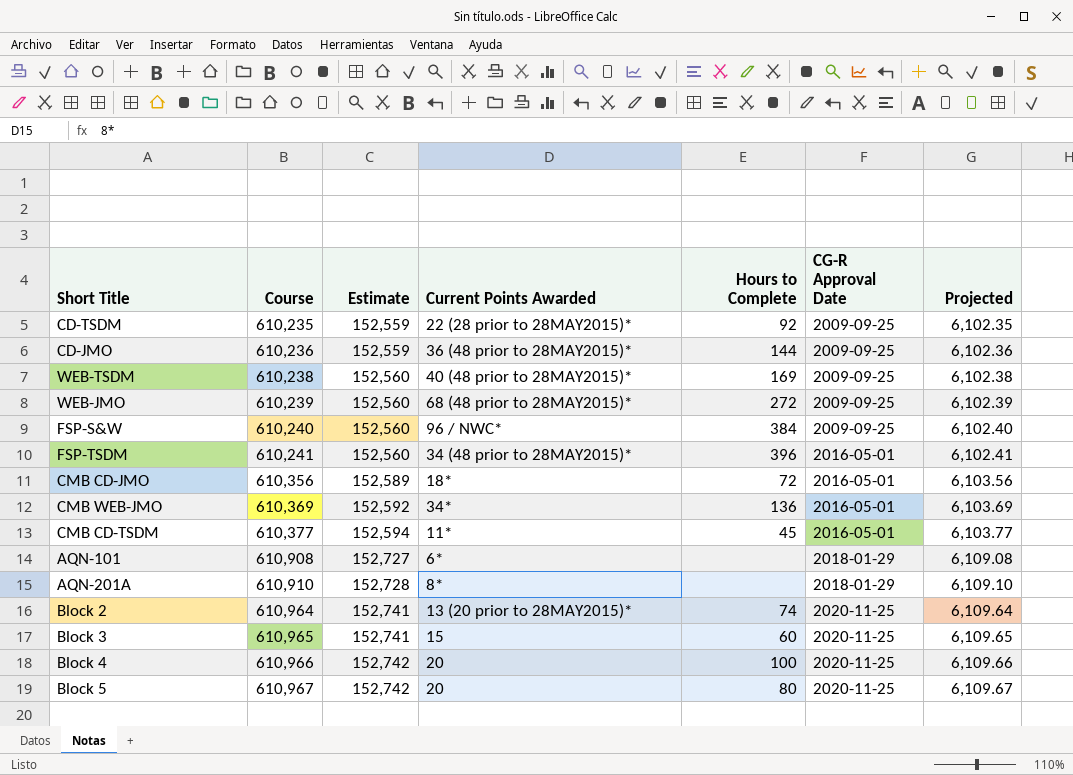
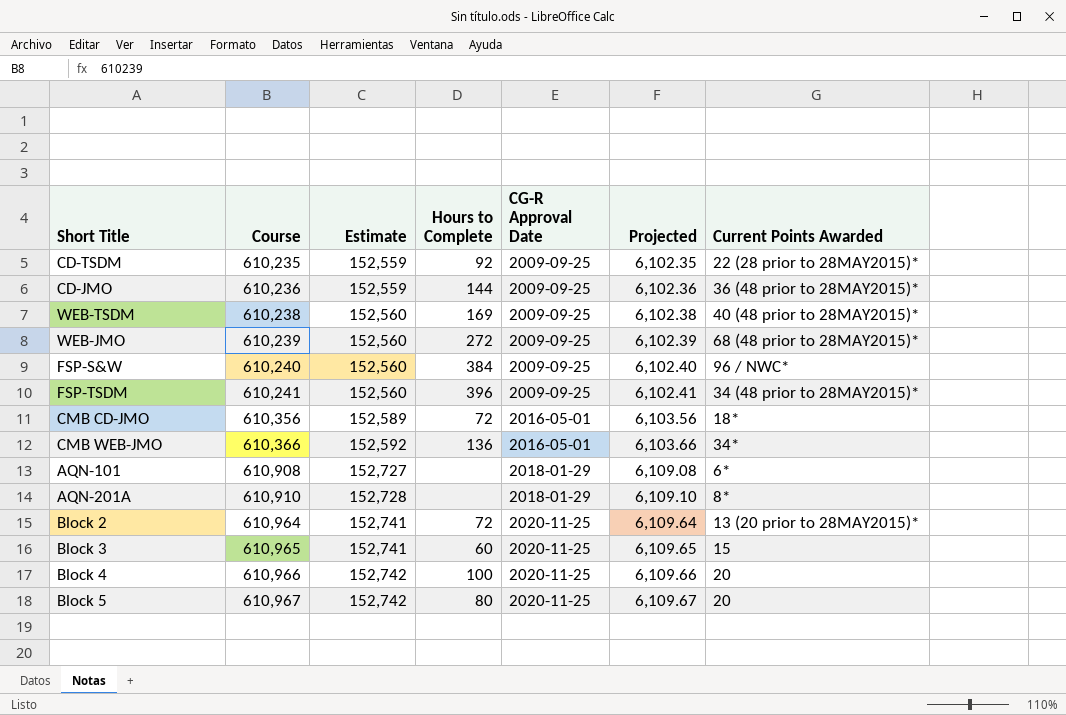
column Current Points Awarded | position: 4 -> 7
row CMB CD-TSDM: 610,377 | 152,594 | 11* | 45 | 2016-05-01 | 6,103.77 -> none
FSP-TSDM | CG-R Approval Date: 2016-05-01 -> 2009-09-25
CMB WEB-JMO | Course: 610,369 -> 610,366
CMB WEB-JMO | Projected: 6,103.69 -> 6,103.66
Block 2 | Hours to Complete: 74 -> 72

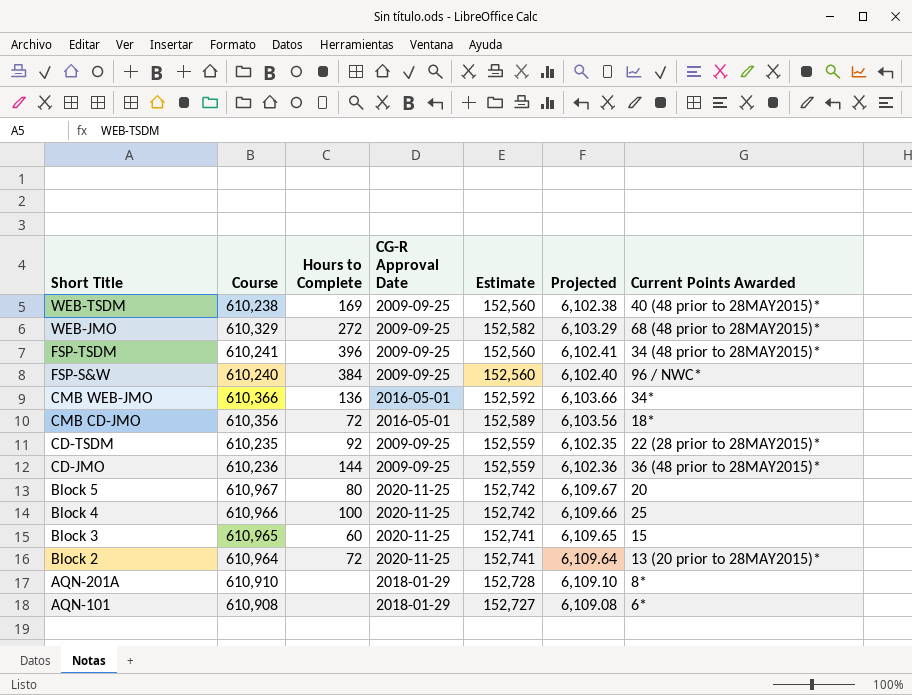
row order: Course ascending -> Short Title descending
column Estimate | position: 3 -> 5
WEB-JMO | Course: 610,239 -> 610,329
WEB-JMO | Estimate: 152,560 -> 152,582
WEB-JMO | Projected: 6,102.39 -> 6,103.29
Block 4 | Current Points Awarded: 20 -> 25

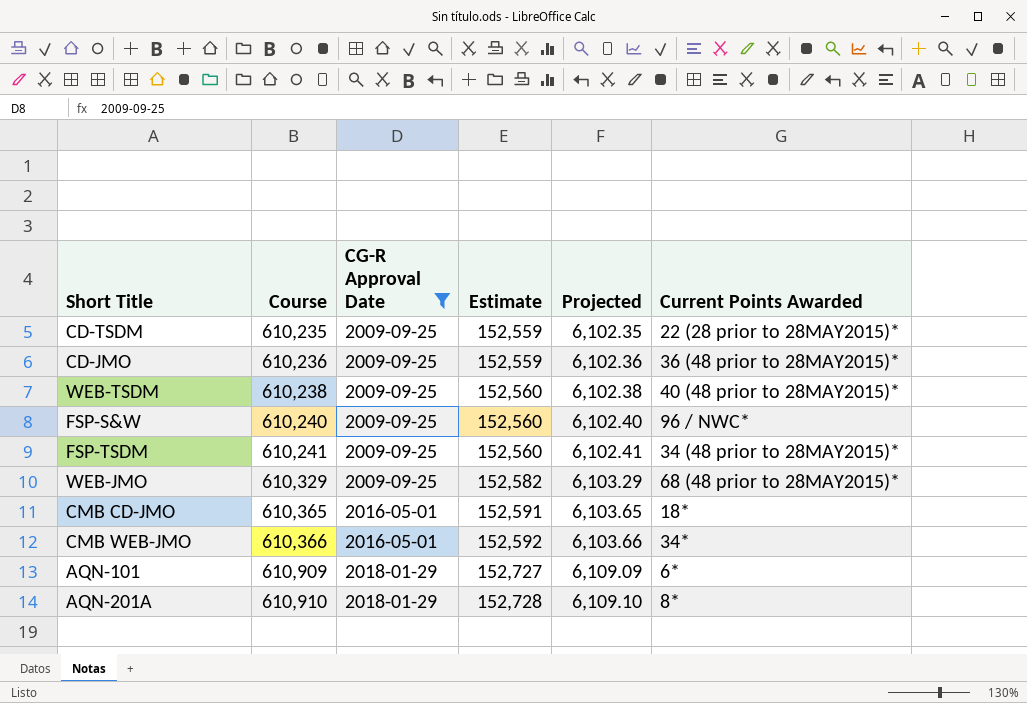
filter: none -> CG-R Approval Date != 2020-11-25
row order: Short Title descending -> Course ascending
column Hours to Complete | position: 3 -> none
CMB CD-JMO | Course: 610,356 -> 610,365
CMB CD-JMO | Estimate: 152,589 -> 152,591
CMB CD-JMO | Projected: 6,103.56 -> 6,103.65
AQN-101 | Course: 610,908 -> 610,909
AQN-101 | Projected: 6,109.08 -> 6,109.09

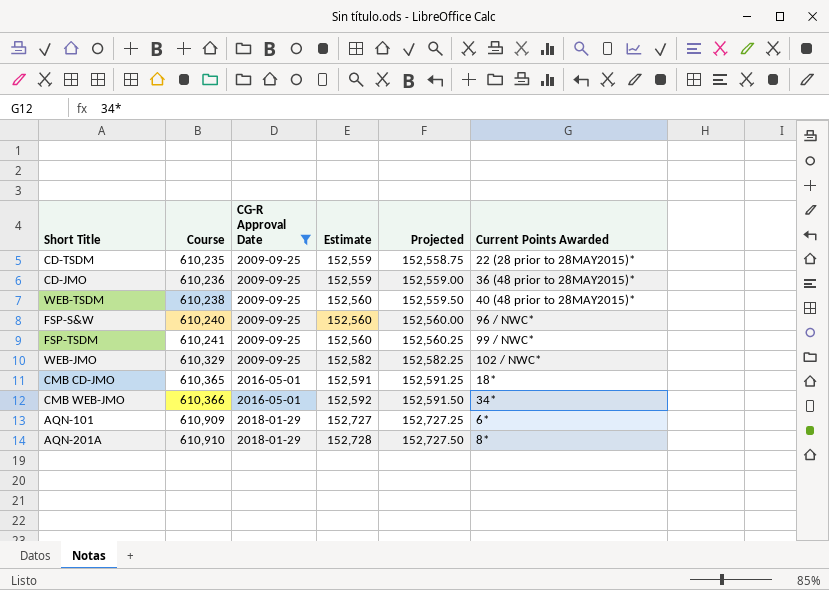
column Projected | formula: [Course] * 0.01 -> [Course] * 0.25
FSP-TSDM | Current Points Awarded: 34 (48 prior to 28MAY2015)* -> 99 / NWC*
WEB-JMO | Current Points Awarded: 68 (48 prior to 28MAY2015)* -> 102 / NWC*

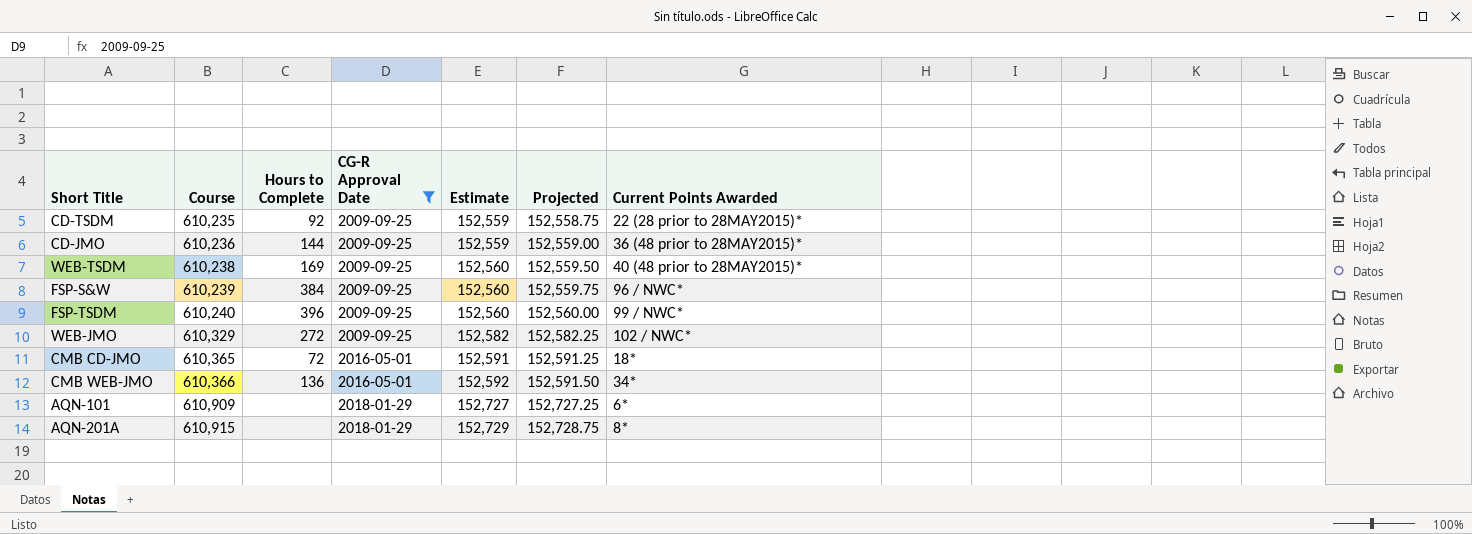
column Hours to Complete | position: none -> 3
FSP-S&W | Course: 610,240 -> 610,239
FSP-S&W | Projected: 152,560.00 -> 152,559.75
FSP-TSDM | Course: 610,241 -> 610,240
FSP-TSDM | Projected: 152,560.25 -> 152,560.00
AQN-201A | Course: 610,910 -> 610,915
AQN-201A | Estimate: 152,728 -> 152,729
AQN-201A | Projected: 152,727.50 -> 152,728.75

